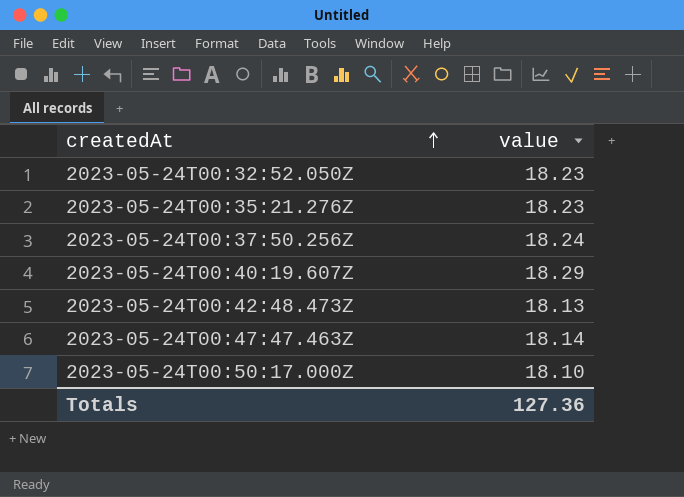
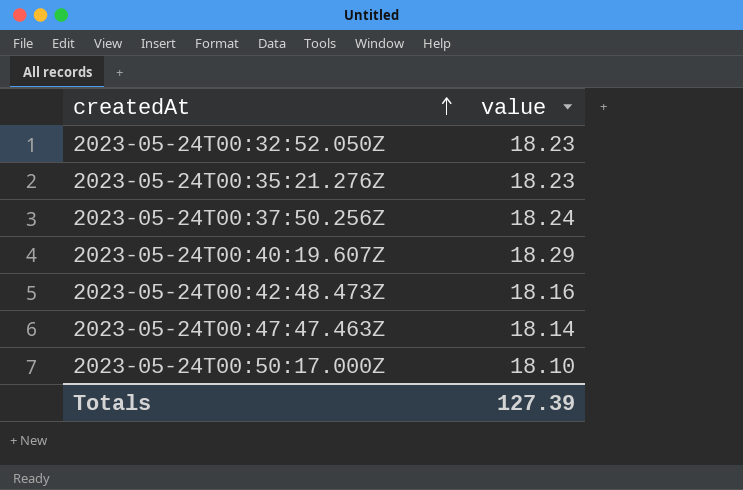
2023-05-24T00:42:48.473Z | value: 18.13 -> 18.16
Totals | value: 127.36 -> 127.39

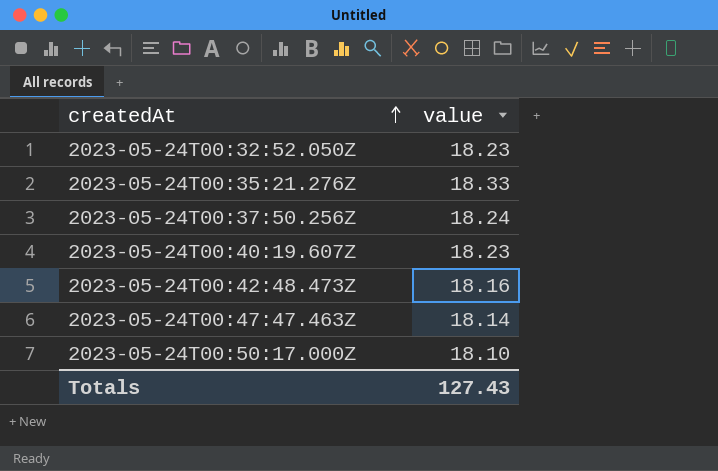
2023-05-24T00:35:21.276Z | value: 18.23 -> 18.33
2023-05-24T00:40:19.607Z | value: 18.29 -> 18.23
Totals | value: 127.39 -> 127.43

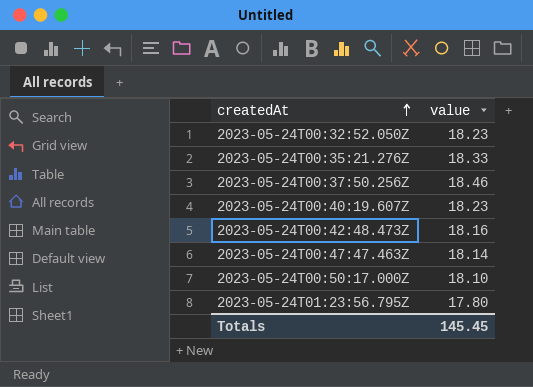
2023-05-24T00:37:50.256Z | value: 18.24 -> 18.46
row 2023-05-24T01:23:56.795Z: none -> 17.80
Totals | value: 127.43 -> 145.45

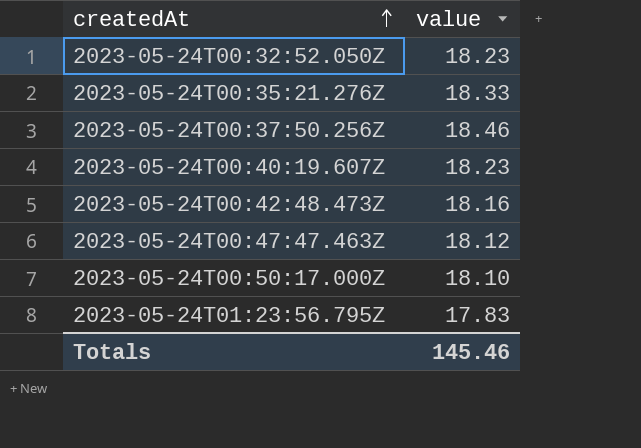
2023-05-24T00:47:47.463Z | value: 18.14 -> 18.12
2023-05-24T01:23:56.795Z | value: 17.80 -> 17.83
Totals | value: 145.45 -> 145.46

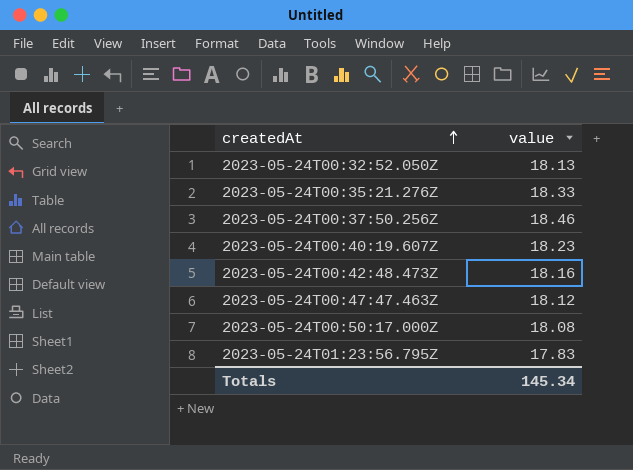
2023-05-24T00:32:52.050Z | value: 18.23 -> 18.13
2023-05-24T00:50:17.000Z | value: 18.10 -> 18.08
Totals | value: 145.46 -> 145.34

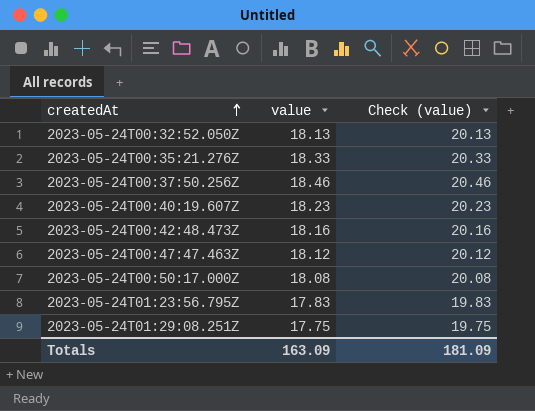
column Check (value) | formula: none -> [value] + 2
row 2023-05-24T01:29:08.251Z: none -> 17.75 | 19.75
Totals | value: 145.34 -> 163.09

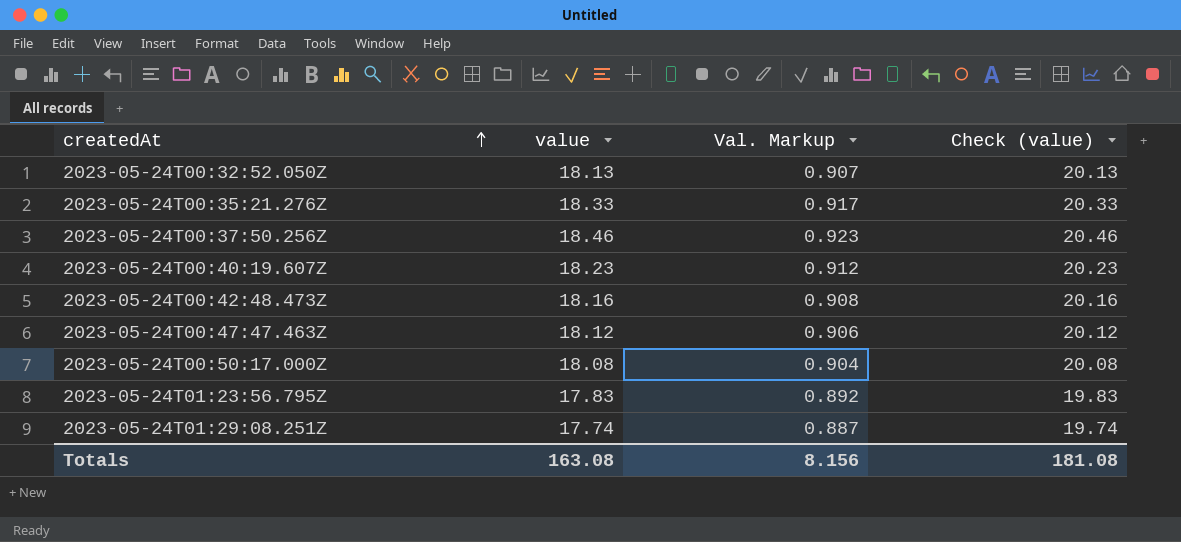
column Val. Markup | formula: none -> [value] * 0.05
2023-05-24T01:29:08.251Z | value: 17.75 -> 17.74
2023-05-24T01:29:08.251Z | Check (value): 19.75 -> 19.74
Totals | value: 163.09 -> 163.08
Totals | Check (value): 181.09 -> 181.08

